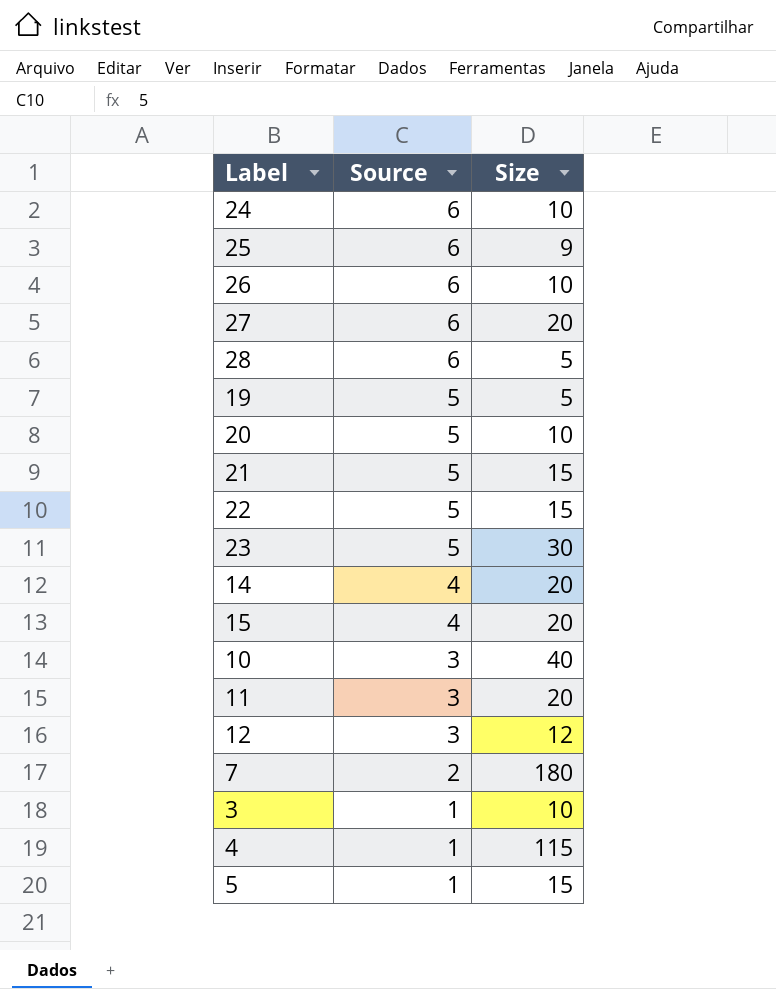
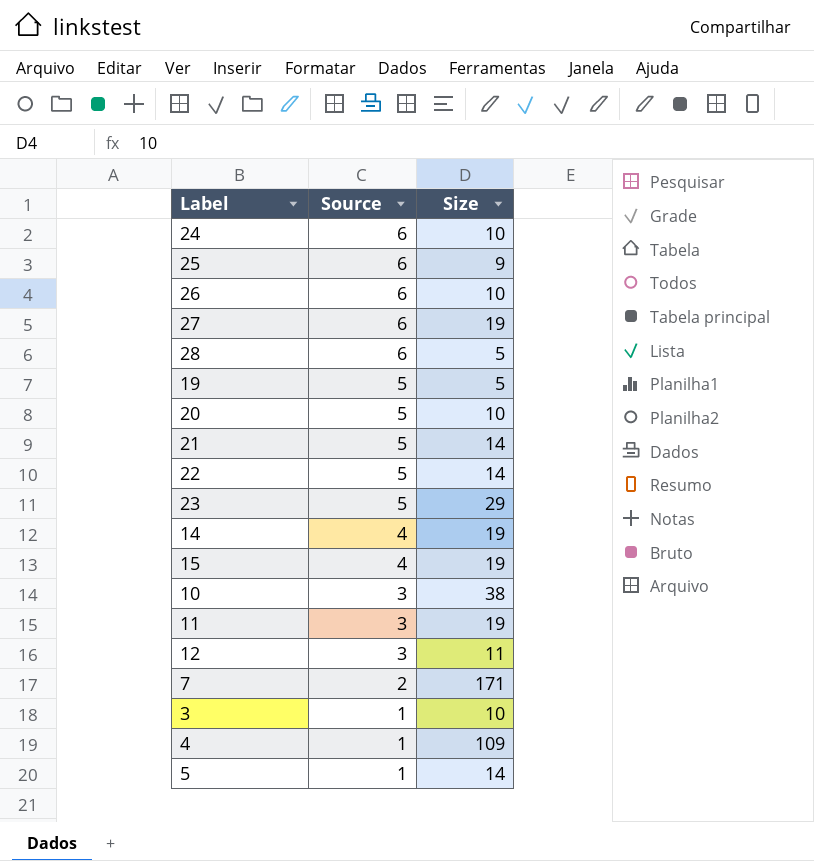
27 | Size: 20 -> 19
21 | Size: 15 -> 14
22 | Size: 15 -> 14
23 | Size: 30 -> 29
14 | Size: 20 -> 19
15 | Size: 20 -> 19
10 | Size: 40 -> 38
11 | Size: 20 -> 19
12 | Size: 12 -> 11
7 | Size: 180 -> 171
4 | Size: 115 -> 109
5 | Size: 15 -> 14

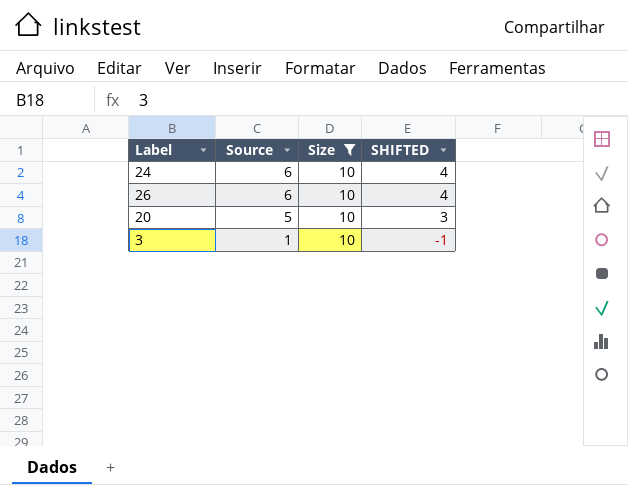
filter: none -> Size = 10
column SHIFTED | formula: none -> [Source] - 2

